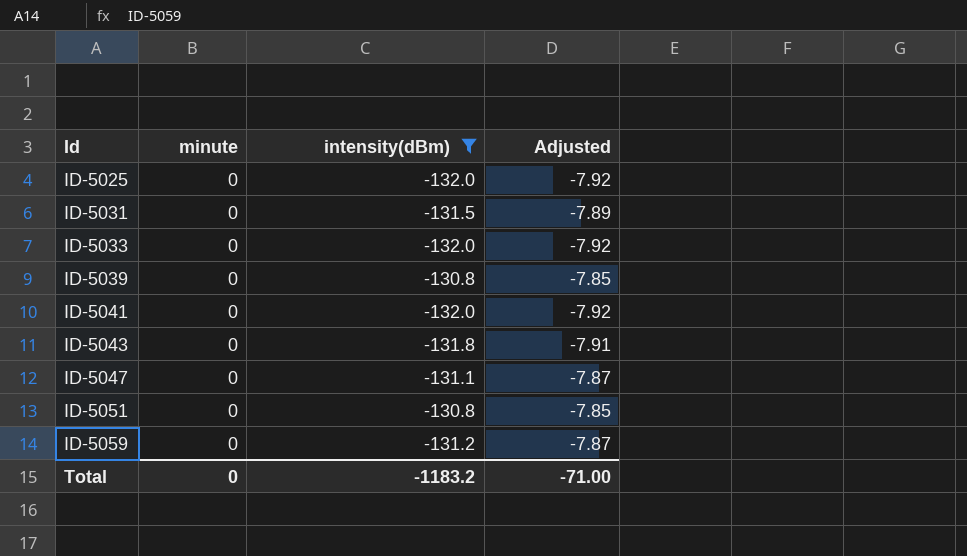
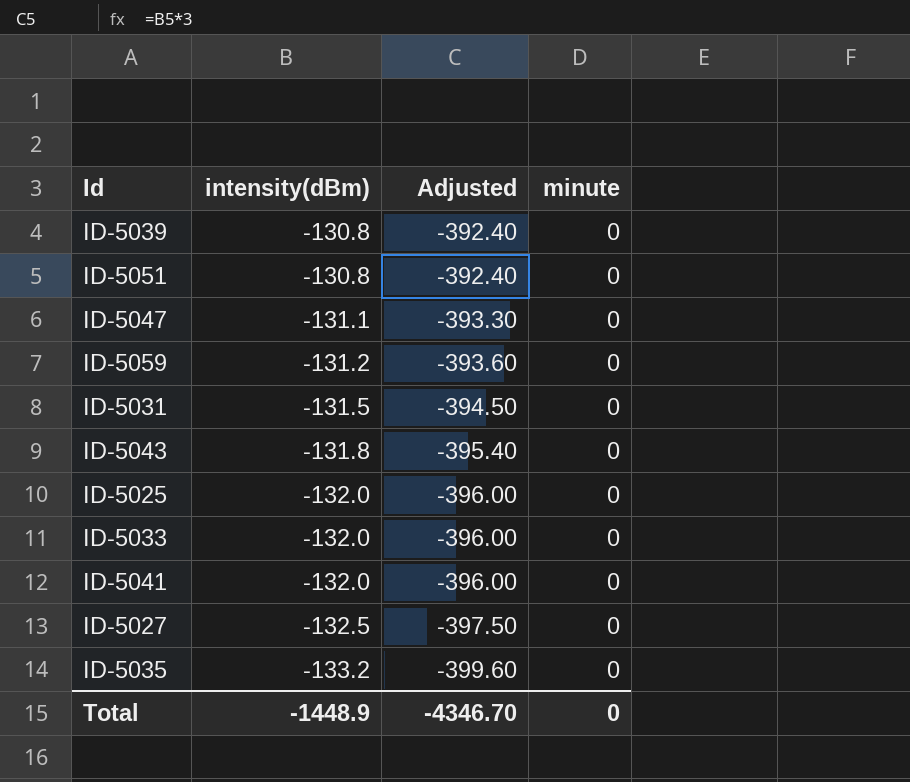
filter: intensity(dBm) >= -132.0 -> none
row order: Id ascending -> intensity(dBm) descending
column Adjusted | formula: [intensity(dBm)] * 0.06 -> [intensity(dBm)] * 3
column minute | position: 2 -> 4
Total | intensity(dBm): -1183.2 -> -1448.9
Total | Adjusted: -71.00 -> -4346.70

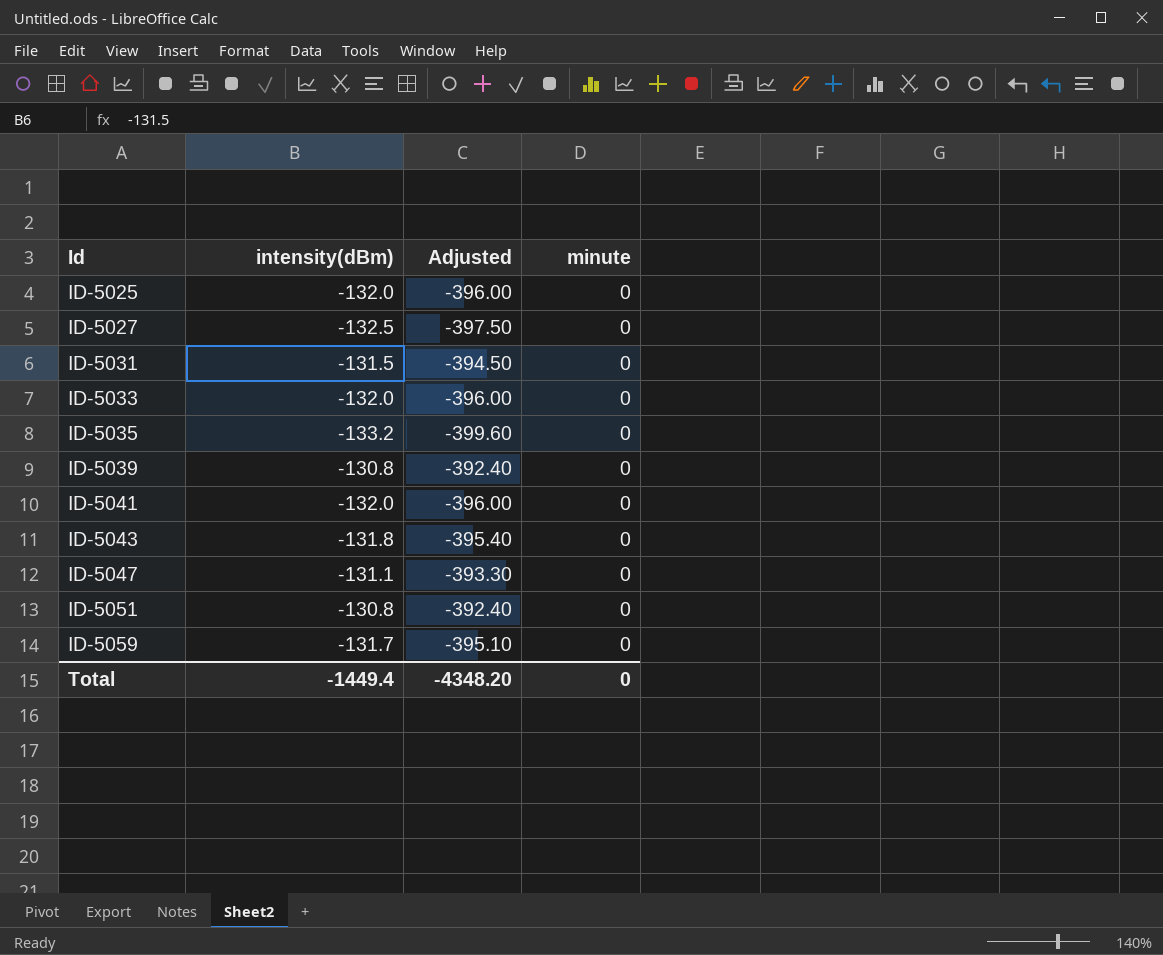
row order: intensity(dBm) descending -> Id ascending
ID-5059 | intensity(dBm): -131.2 -> -131.7
ID-5059 | Adjusted: -393.60 -> -395.10
Total | intensity(dBm): -1448.9 -> -1449.4
Total | Adjusted: -4346.70 -> -4348.20

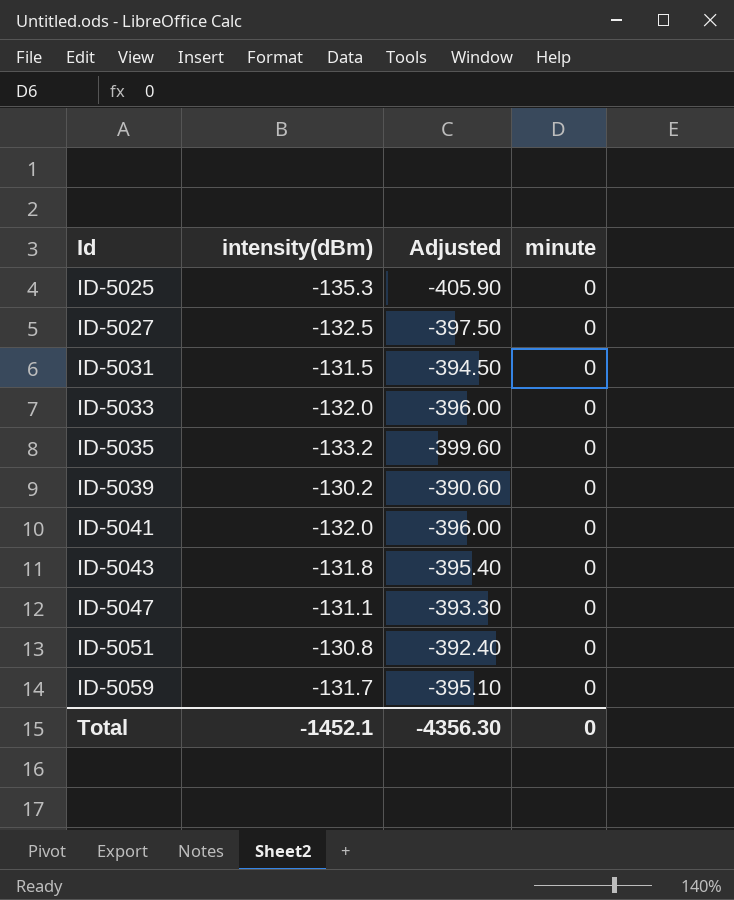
ID-5025 | intensity(dBm): -132.0 -> -135.3
ID-5025 | Adjusted: -396.00 -> -405.90
ID-5039 | intensity(dBm): -130.8 -> -130.2
ID-5039 | Adjusted: -392.40 -> -390.60
Total | intensity(dBm): -1449.4 -> -1452.1
Total | Adjusted: -4348.20 -> -4356.30

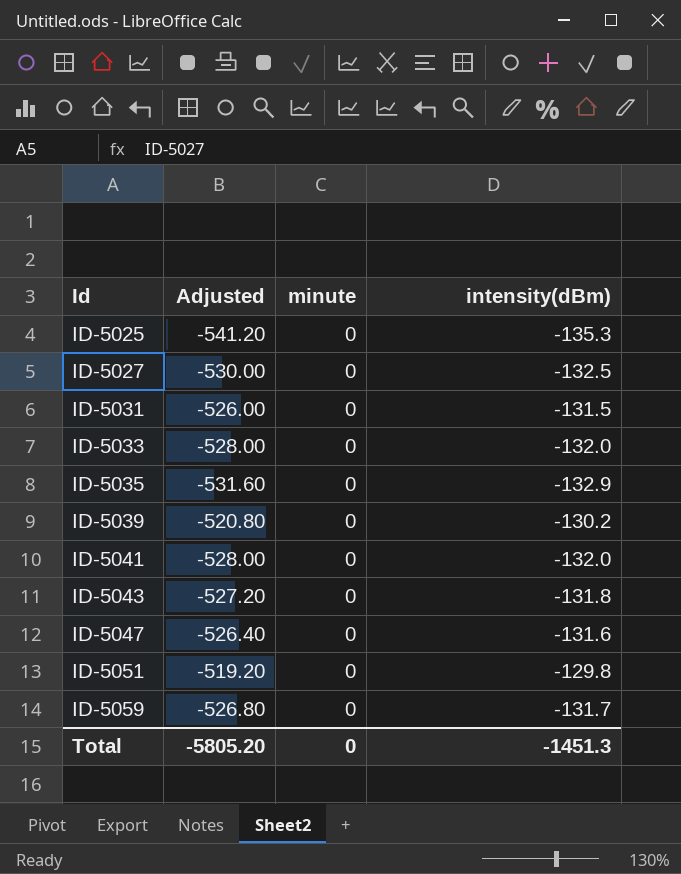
column Adjusted | formula: [intensity(dBm)] * 3 -> [intensity(dBm)] * 4
column intensity(dBm) | position: 2 -> 4
ID-5035 | intensity(dBm): -133.2 -> -132.9
ID-5047 | intensity(dBm): -131.1 -> -131.6
ID-5051 | intensity(dBm): -130.8 -> -129.8
Total | Adjusted: -4356.30 -> -5805.20
Total | intensity(dBm): -1452.1 -> -1451.3

